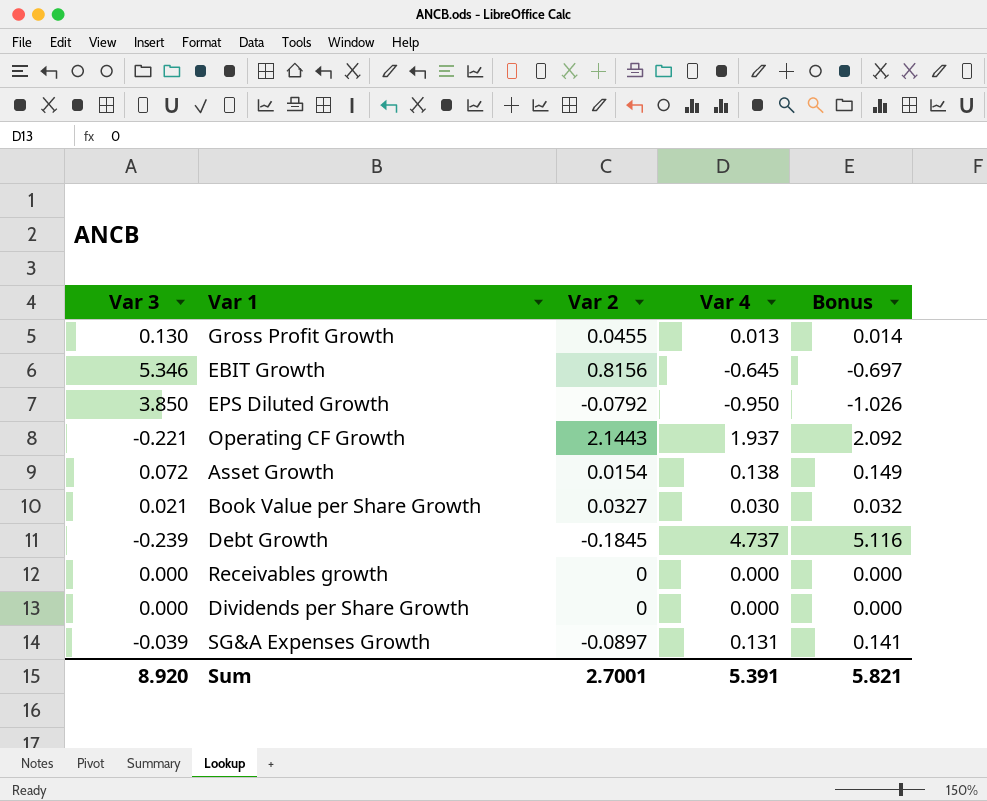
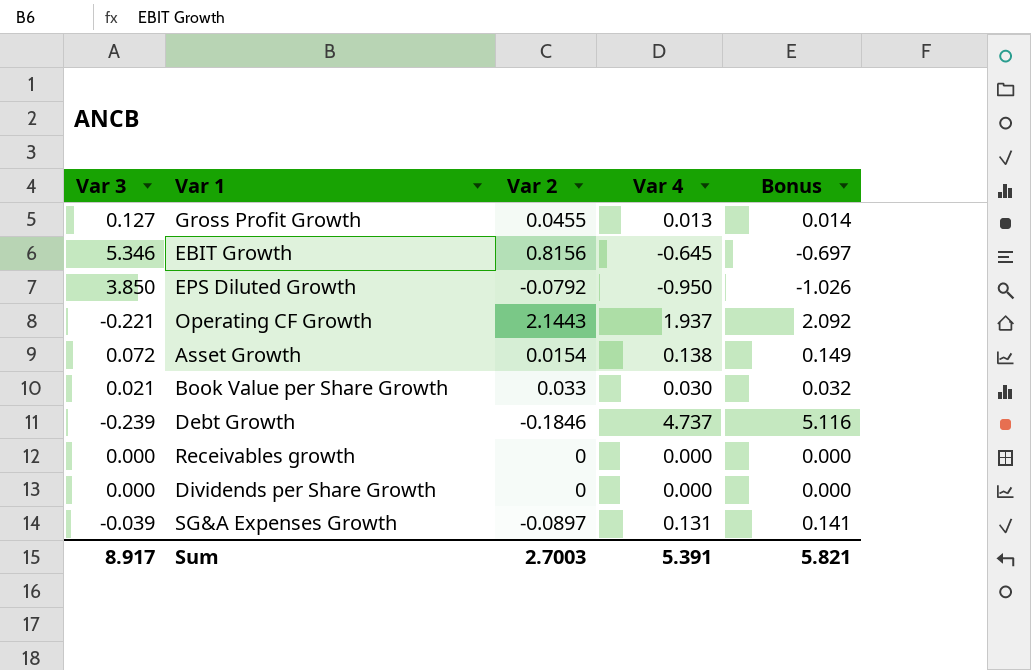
Gross Profit Growth | Var 3: 0.130 -> 0.127
Book Value per Share Growth | Var 2: 0.0327 -> 0.033
Debt Growth | Var 2: -0.1845 -> -0.1846
Sum | Var 3: 8.920 -> 8.917
Sum | Var 2: 2.7001 -> 2.7003

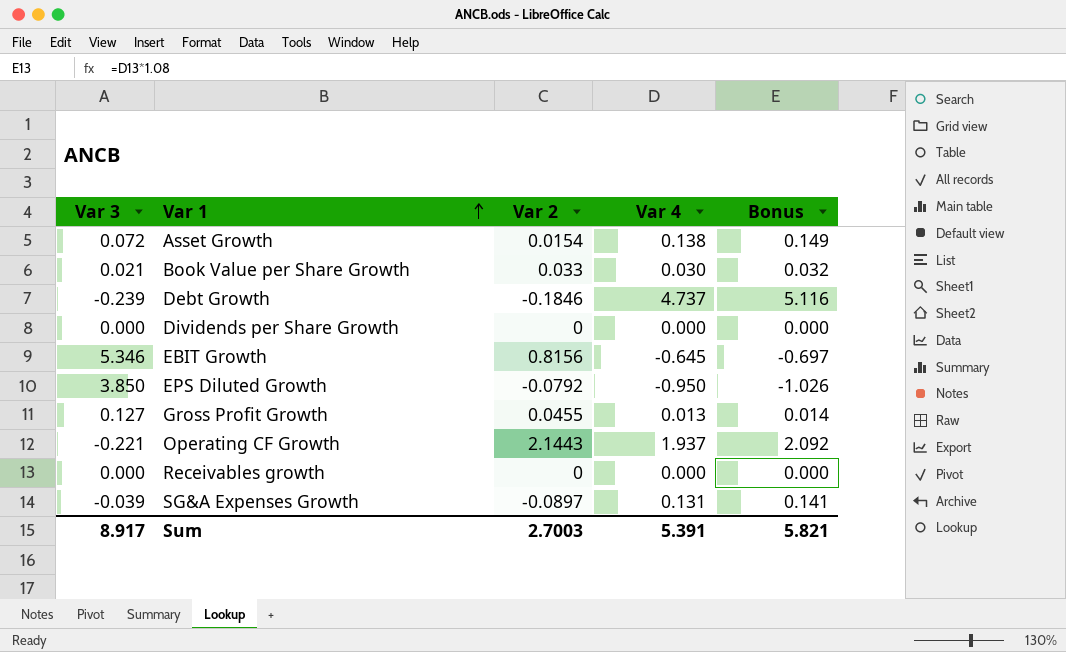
row order: none -> Var 1 ascending

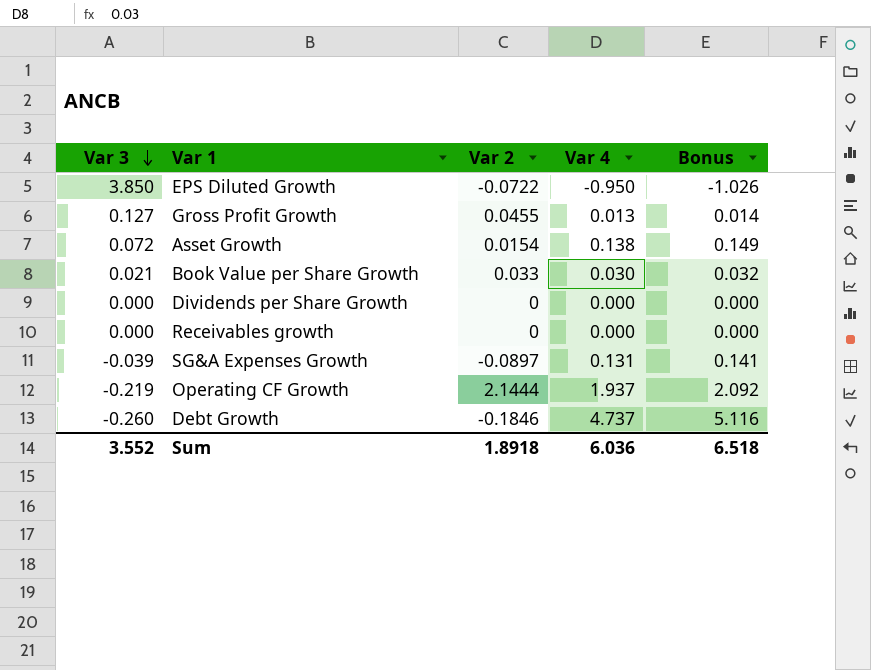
row order: Var 1 ascending -> Var 3 descending
row EBIT Growth: 5.346 | 0.8156 | -0.645 | -0.697 -> none
EPS Diluted Growth | Var 2: -0.0792 -> -0.0722
Operating CF Growth | Var 3: -0.221 -> -0.219
Operating CF Growth | Var 2: 2.1443 -> 2.1444
Debt Growth | Var 3: -0.239 -> -0.260
Sum | Var 3: 8.917 -> 3.552
Sum | Var 2: 2.7003 -> 1.8918
Sum | Var 4: 5.391 -> 6.036
Sum | Bonus: 5.821 -> 6.518

